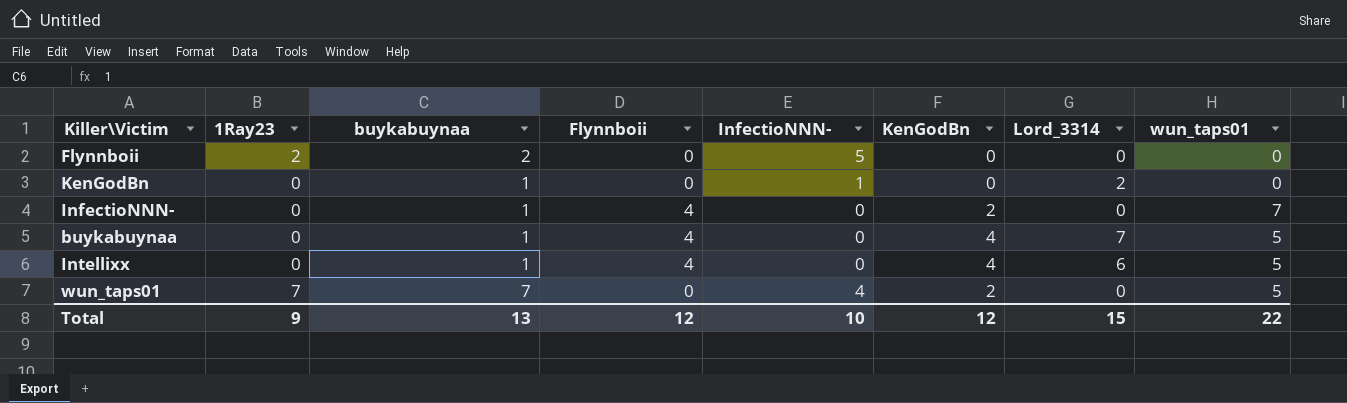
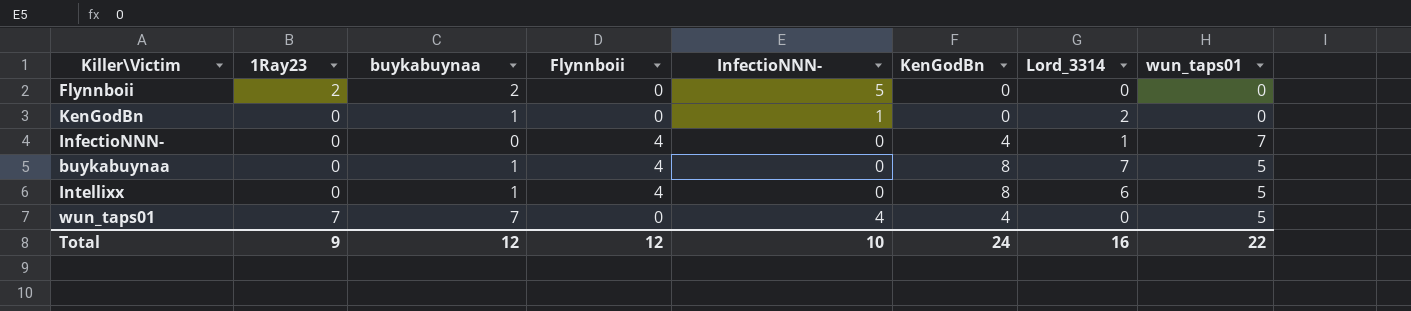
InfectioNNN- | buykabuynaa: 1 -> 0
InfectioNNN- | KenGodBn: 2 -> 4
InfectioNNN- | Lord_3314: 0 -> 1
buykabuynaa | KenGodBn: 4 -> 8
Intellixx | KenGodBn: 4 -> 8
wun_taps01 | KenGodBn: 2 -> 4
Total | buykabuynaa: 13 -> 12
Total | KenGodBn: 12 -> 24
Total | Lord_3314: 15 -> 16

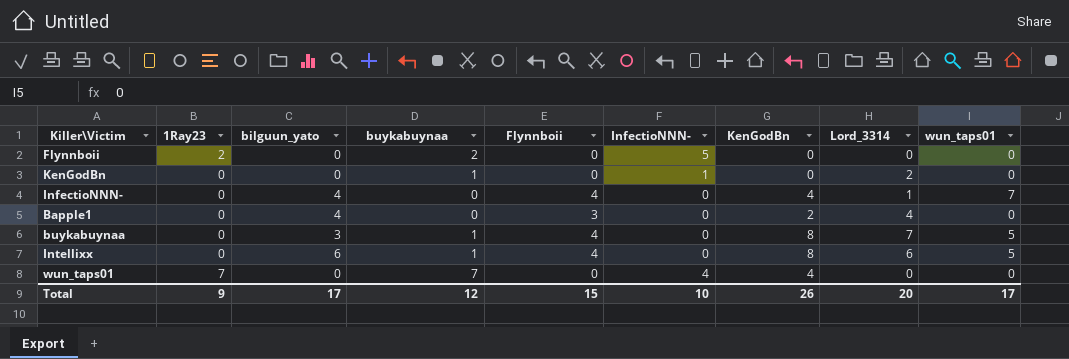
column bilguun_yato | position: none -> 3
row Bapple1: none -> 0 | 4 | 0 | 3 | 0 | 2 | 4 | 0
wun_taps01 | wun_taps01: 5 -> 0
Total | Flynnboii: 12 -> 15
Total | KenGodBn: 24 -> 26
Total | Lord_3314: 16 -> 20
Total | wun_taps01: 22 -> 17

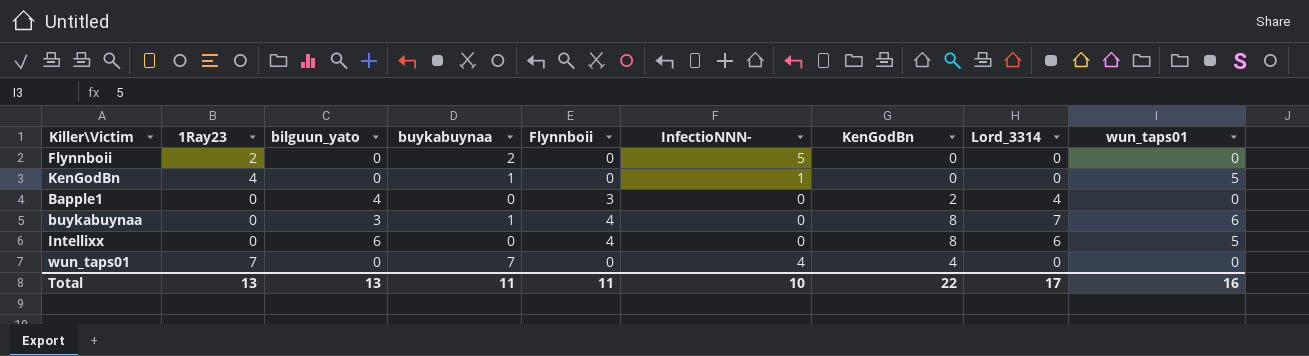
row InfectioNNN-: 0 | 4 | 0 | 4 | 0 | 4 | 1 | 7 -> none
KenGodBn | 1Ray23: 0 -> 4
KenGodBn | Lord_3314: 2 -> 0
KenGodBn | wun_taps01: 0 -> 5
buykabuynaa | wun_taps01: 5 -> 6
Intellixx | buykabuynaa: 1 -> 0
Total | 1Ray23: 9 -> 13
Total | bilguun_yato: 17 -> 13
Total | buykabuynaa: 12 -> 11
Total | Flynnboii: 15 -> 11
Total | KenGodBn: 26 -> 22
Total | Lord_3314: 20 -> 17
Total | wun_taps01: 17 -> 16

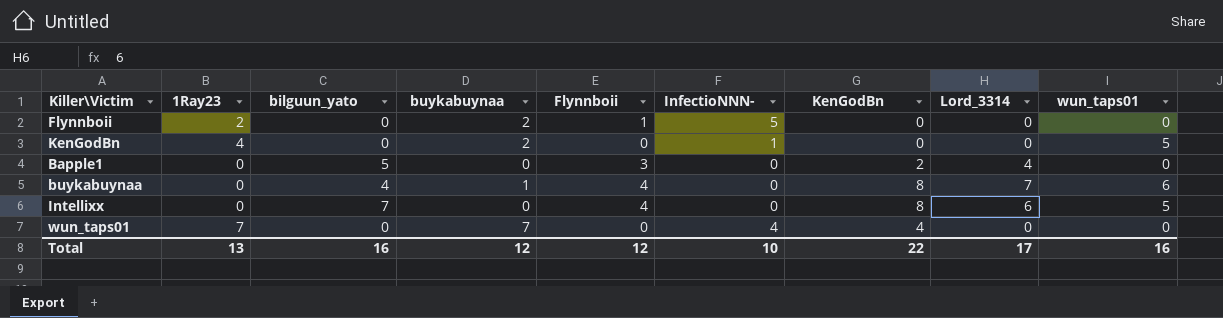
Flynnboii | Flynnboii: 0 -> 1
KenGodBn | buykabuynaa: 1 -> 2
Bapple1 | bilguun_yato: 4 -> 5
buykabuynaa | bilguun_yato: 3 -> 4
Intellixx | bilguun_yato: 6 -> 7
Total | bilguun_yato: 13 -> 16
Total | buykabuynaa: 11 -> 12
Total | Flynnboii: 11 -> 12

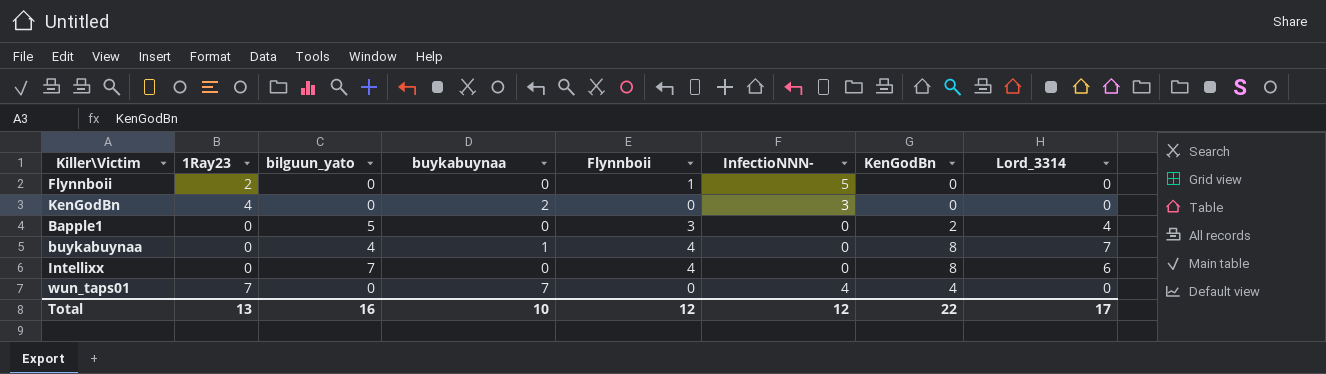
column wun_taps01 | position: 9 -> none
Flynnboii | buykabuynaa: 2 -> 0
KenGodBn | InfectioNNN-: 1 -> 3
Total | buykabuynaa: 12 -> 10
Total | InfectioNNN-: 10 -> 12

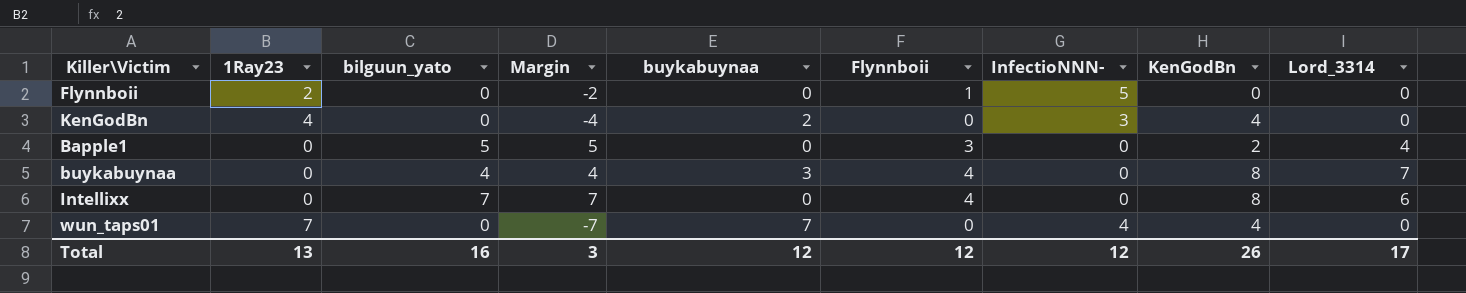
column Margin | formula: none -> [bilguun_yato] - [1Ray23]
KenGodBn | KenGodBn: 0 -> 4
buykabuynaa | buykabuynaa: 1 -> 3
Total | buykabuynaa: 10 -> 12
Total | KenGodBn: 22 -> 26

